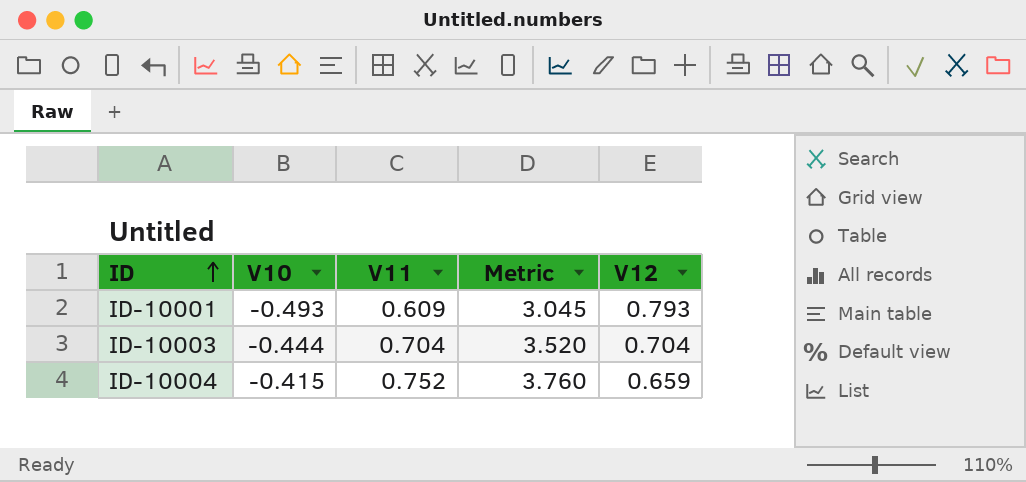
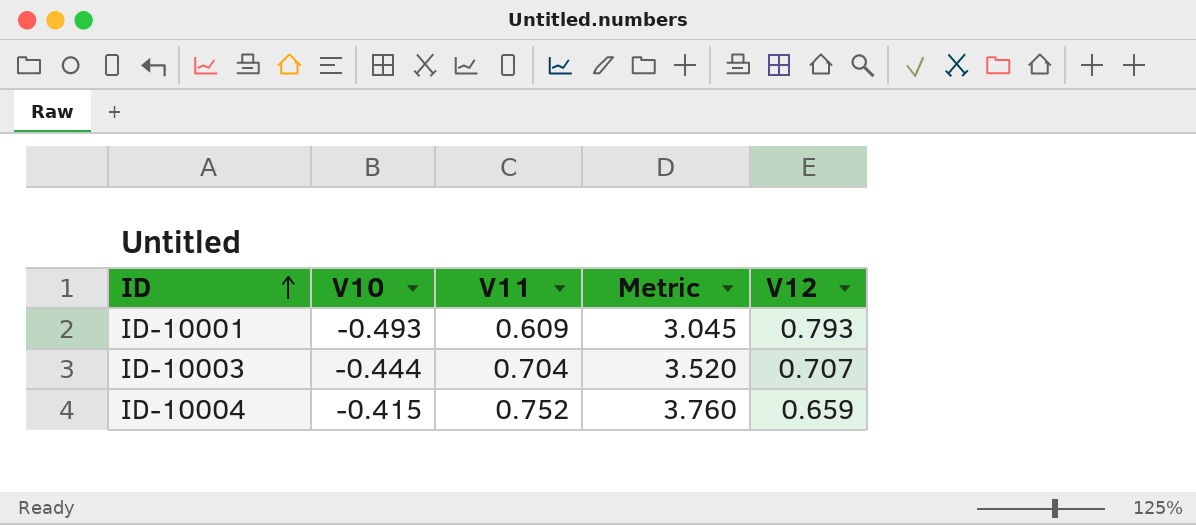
ID-10003 | V12: 0.704 -> 0.707

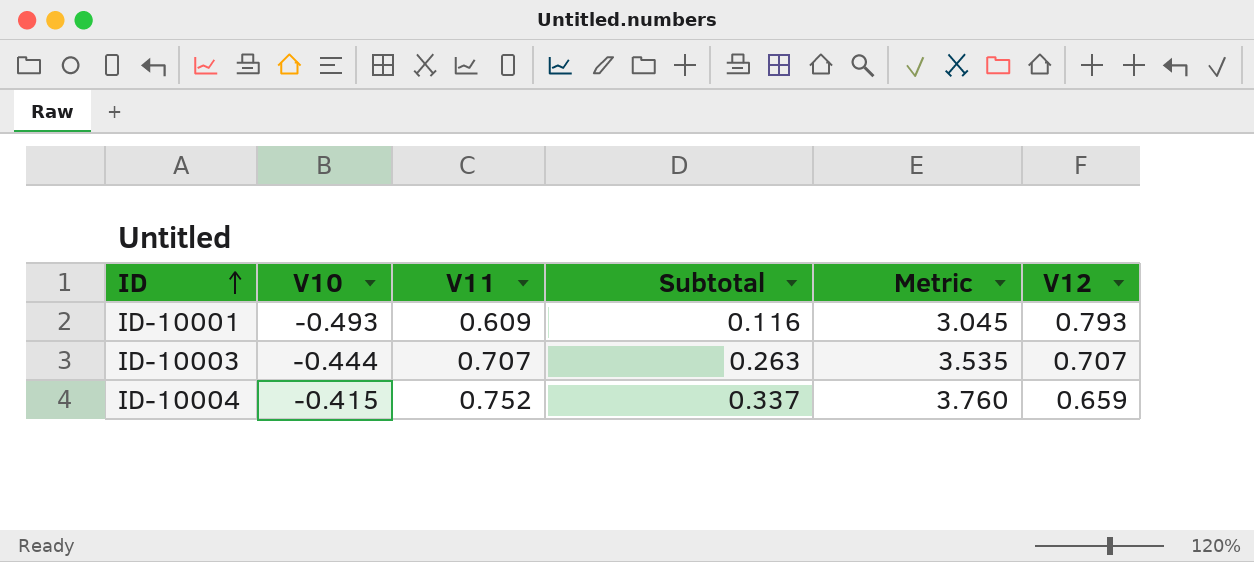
column Subtotal | formula: none -> [V10] + [V11]
ID-10003 | V11: 0.704 -> 0.707
ID-10003 | Metric: 3.520 -> 3.535

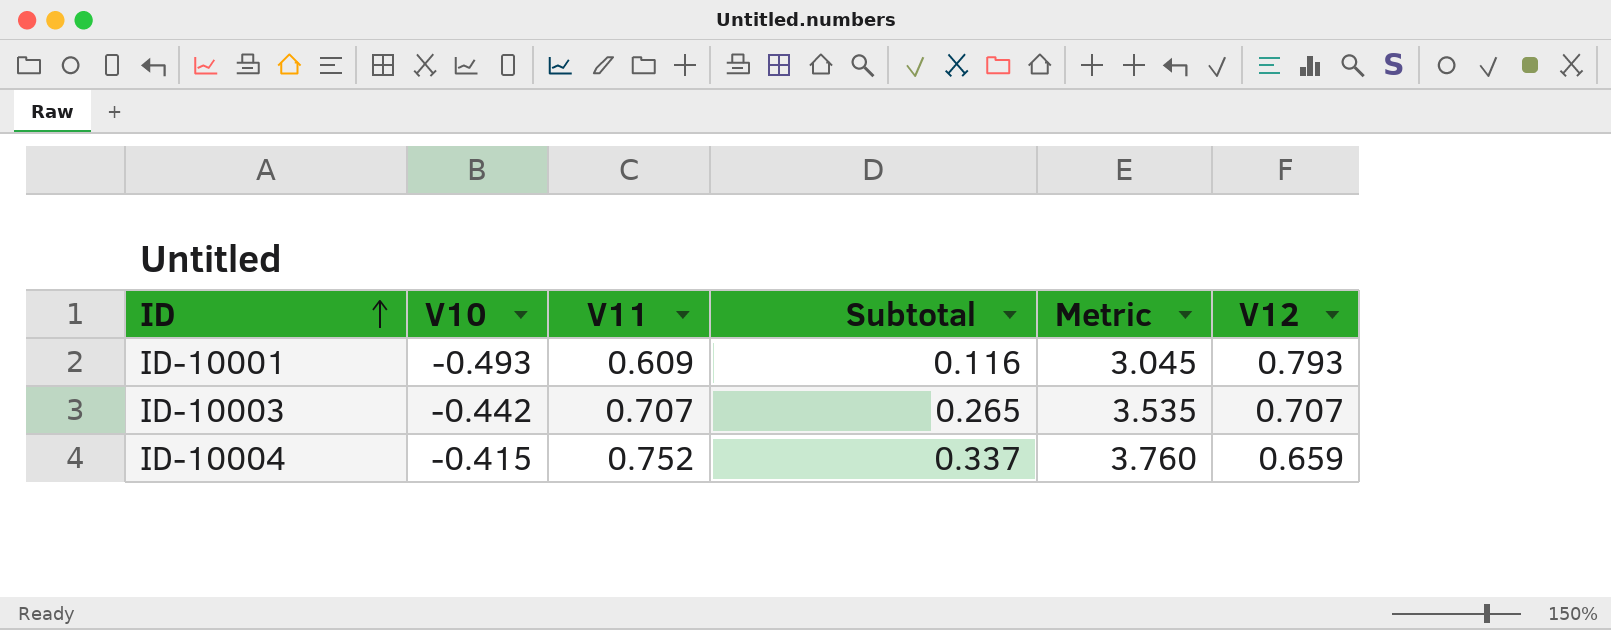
ID-10003 | V10: -0.444 -> -0.442
ID-10003 | Subtotal: 0.263 -> 0.265

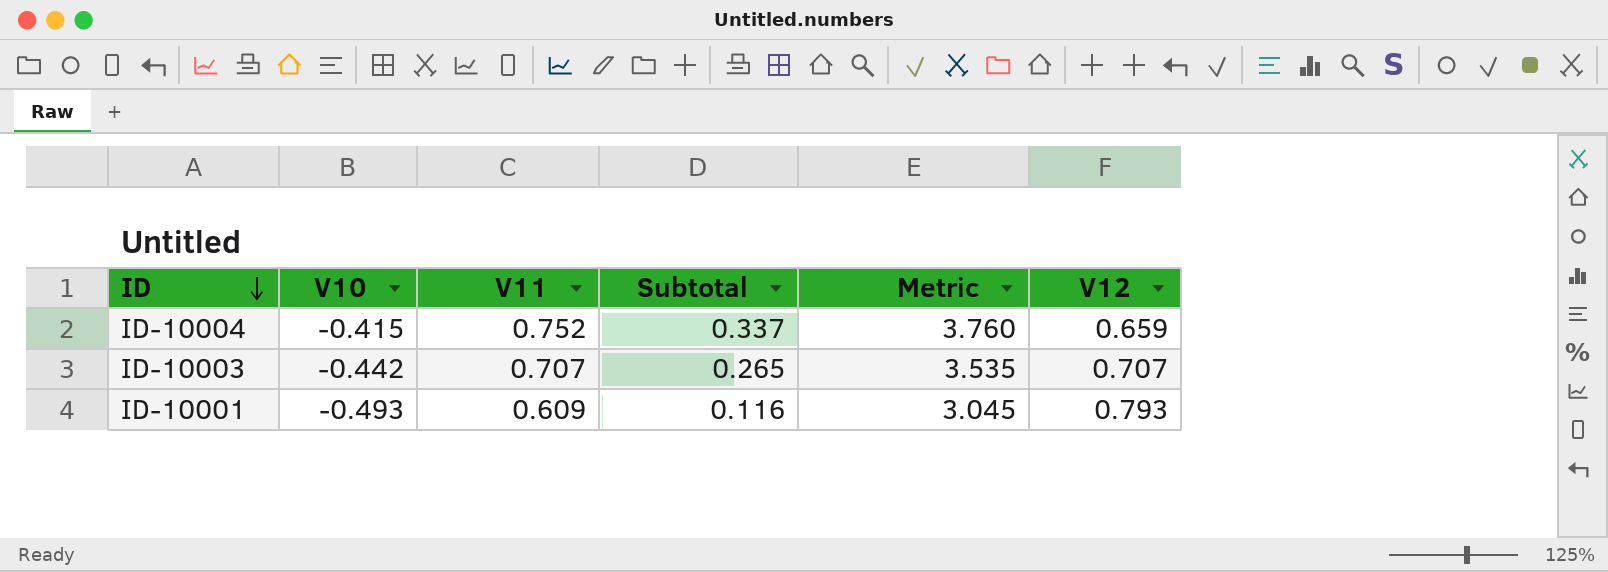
row order: ID ascending -> ID descending

